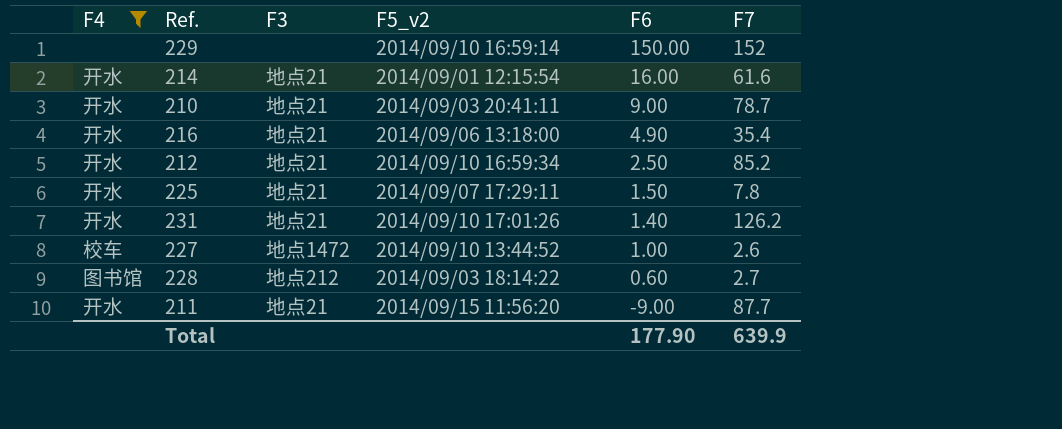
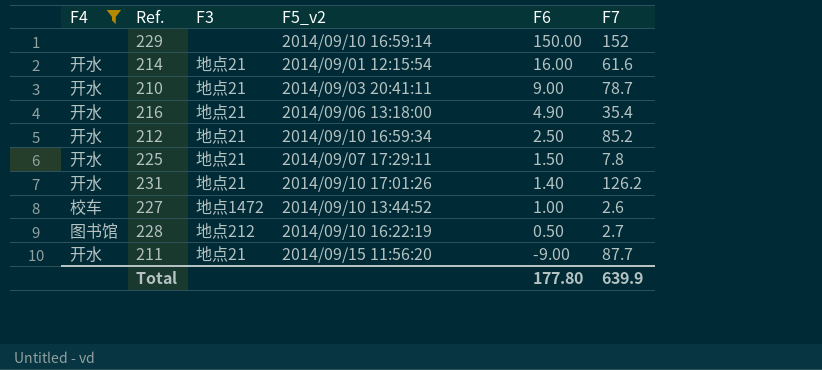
228 | F5_v2: 2014/09/03 18:14:22 -> 2014/09/10 16:22:19
228 | F6: 0.60 -> 0.50
Total | F6: 177.90 -> 177.80

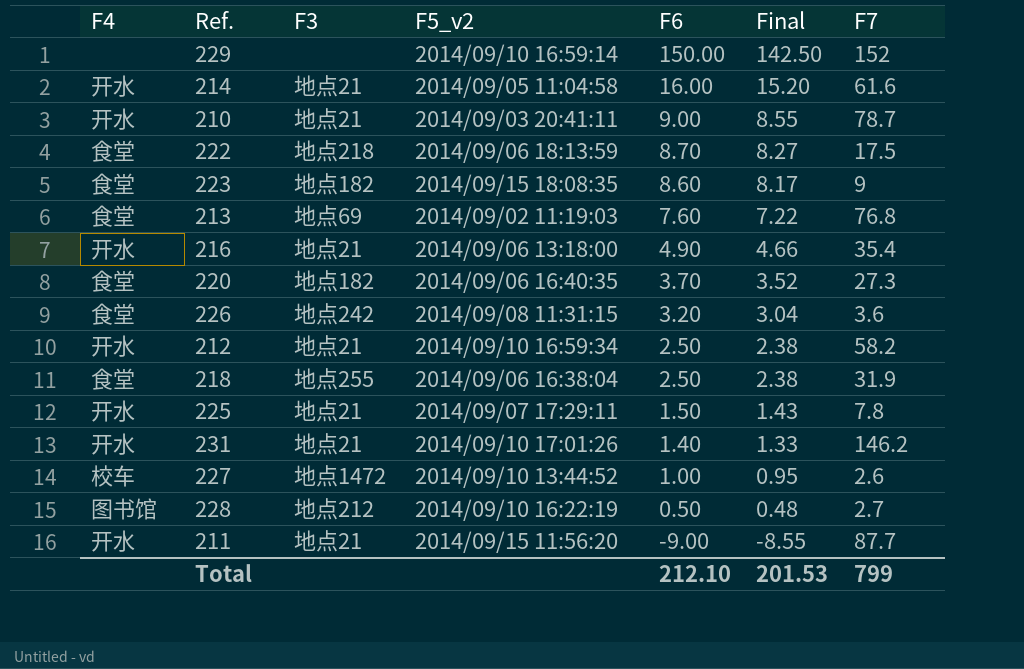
filter: F4 != 食堂 -> none
column Final | formula: none -> [F6] * 0.95
214 | F5_v2: 2014/09/01 12:15:54 -> 2014/09/05 11:04:58
212 | F7: 85.2 -> 58.2
231 | F7: 126.2 -> 146.2
Total | F6: 177.80 -> 212.10
Total | F7: 639.9 -> 799

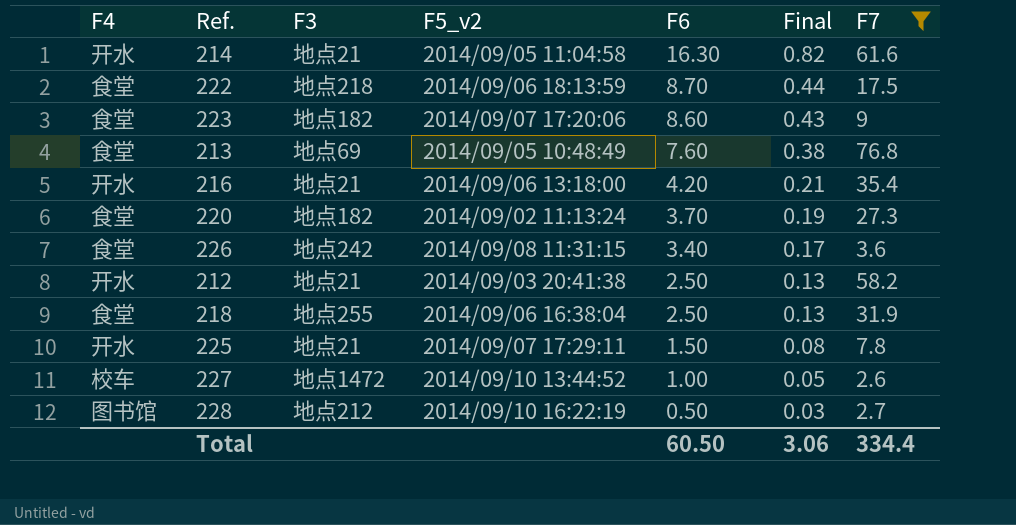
filter: none -> F7 <= 76.8
column Final | formula: [F6] * 0.95 -> [F6] * 0.05
214 | F6: 16.00 -> 16.30
223 | F5_v2: 2014/09/15 18:08:35 -> 2014/09/07 17:20:06
213 | F5_v2: 2014/09/02 11:19:03 -> 2014/09/05 10:48:49
216 | F6: 4.90 -> 4.20
220 | F5_v2: 2014/09/06 16:40:35 -> 2014/09/02 11:13:24
226 | F6: 3.20 -> 3.40
212 | F5_v2: 2014/09/10 16:59:34 -> 2014/09/03 20:41:38
Total | F6: 212.10 -> 60.50
Total | Final: 201.53 -> 3.06
Total | F7: 799 -> 334.4

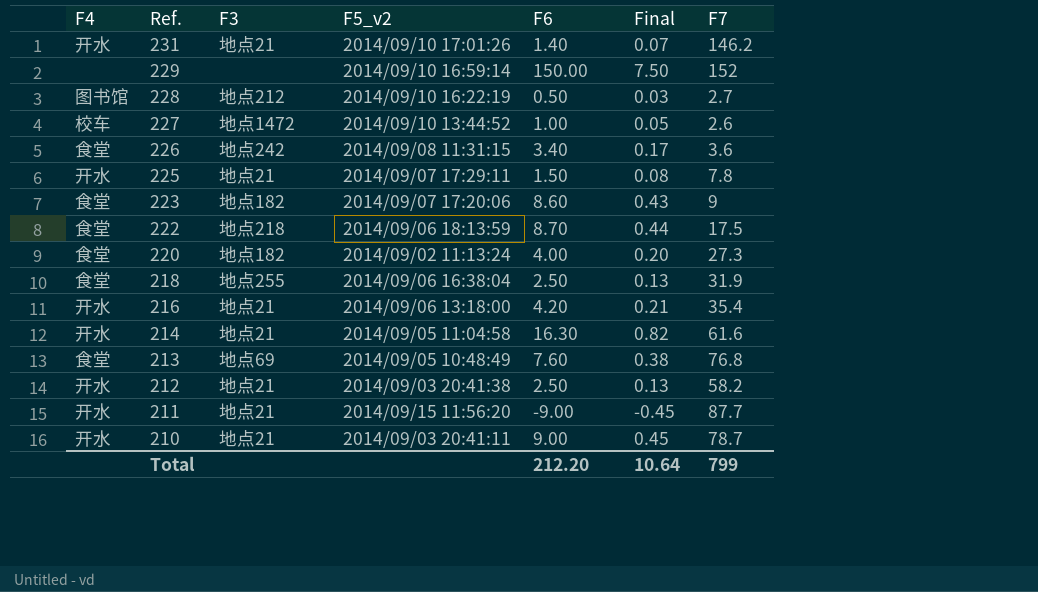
filter: F7 <= 76.8 -> none
row order: F6 descending -> Ref. descending
220 | F6: 3.70 -> 4.00
220 | Final: 0.19 -> 0.20
Total | F6: 60.50 -> 212.20
Total | Final: 3.06 -> 10.64
Total | F7: 334.4 -> 799

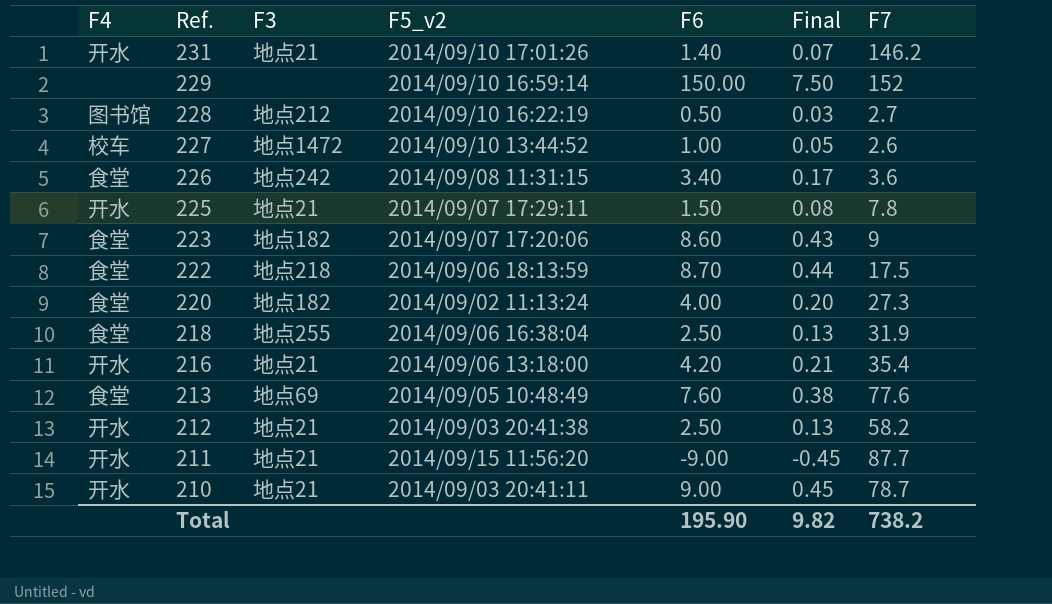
row 214: 开水 | 地点21 | 2014/09/05 11:04:58 | 16.30 | 0.82 | 61.6 -> none
213 | F7: 76.8 -> 77.6
Total | F6: 212.20 -> 195.90
Total | Final: 10.64 -> 9.82
Total | F7: 799 -> 738.2

